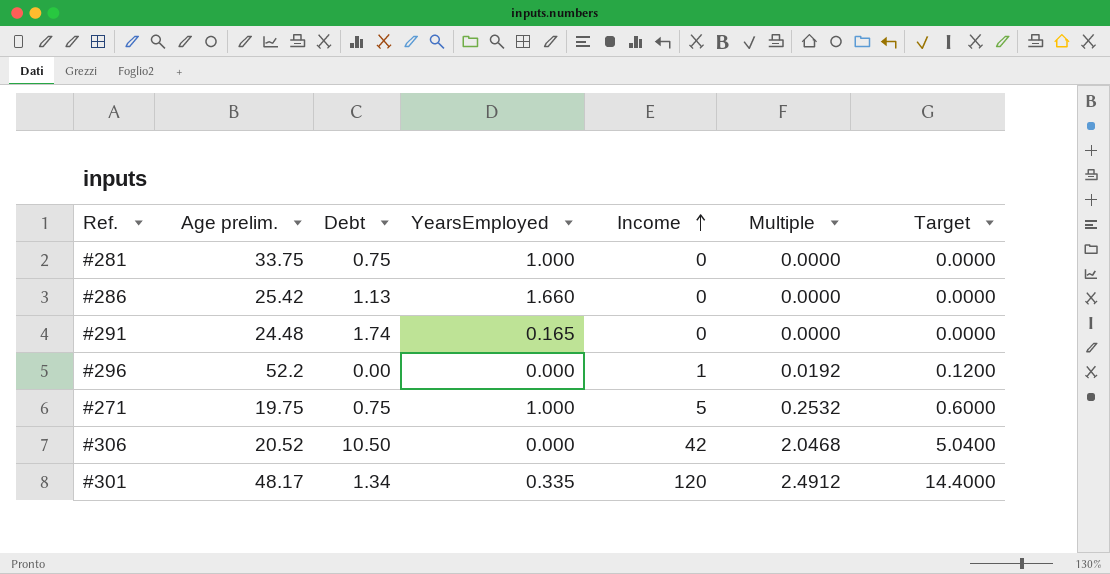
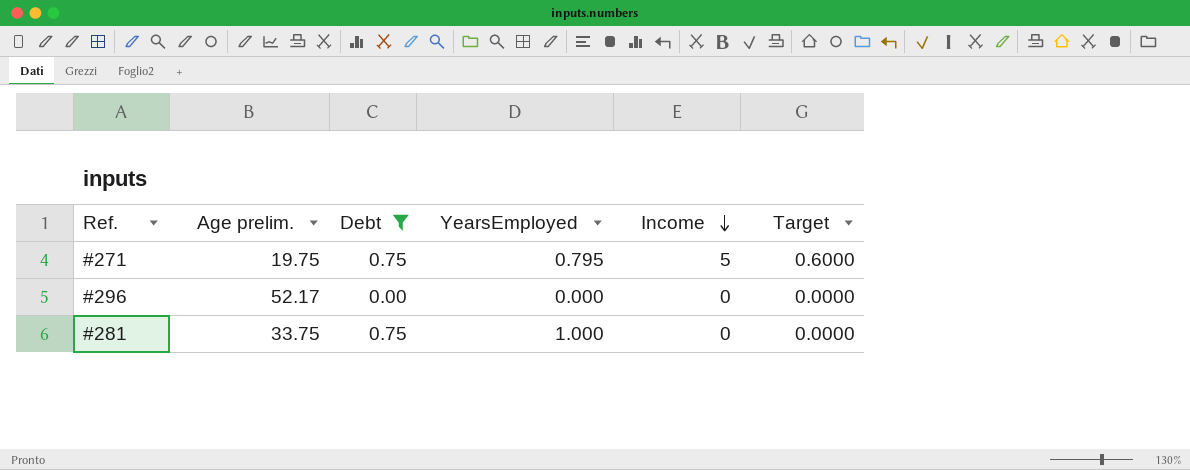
filter: none -> Debt <= 0.75
row order: Income ascending -> Income descending
column Multiple | formula: [Income] / [Age prelim.] -> none
#271 | YearsEmployed: 1.000 -> 0.795
#296 | Age prelim.: 52.2 -> 52.17
#296 | Income: 1 -> 0
#296 | Target: 0.1200 -> 0.0000

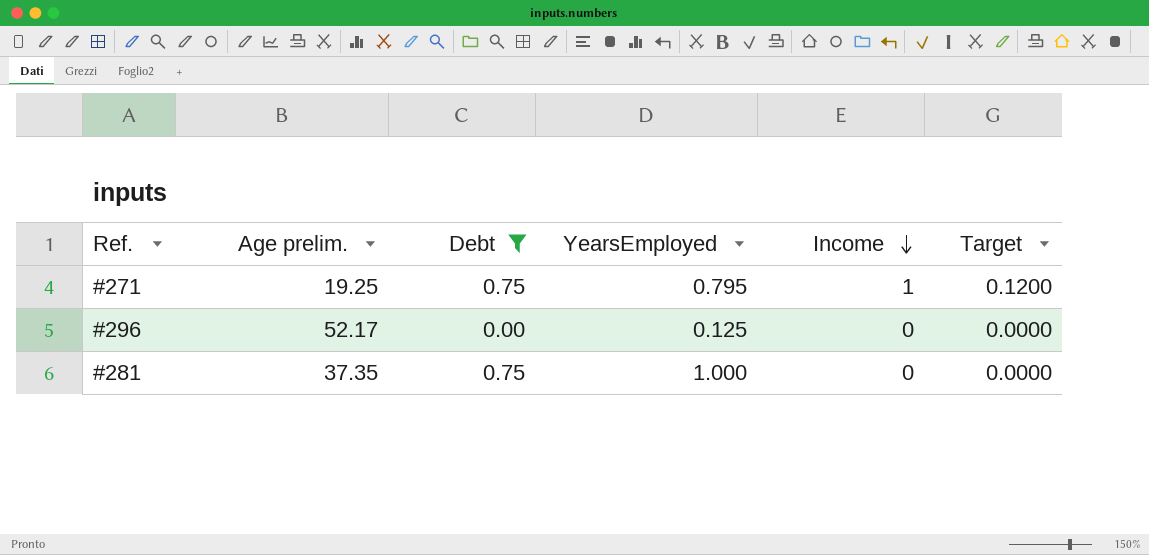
#271 | Age prelim.: 19.75 -> 19.25
#271 | Income: 5 -> 1
#271 | Target: 0.6000 -> 0.1200
#296 | YearsEmployed: 0.000 -> 0.125
#281 | Age prelim.: 33.75 -> 37.35

